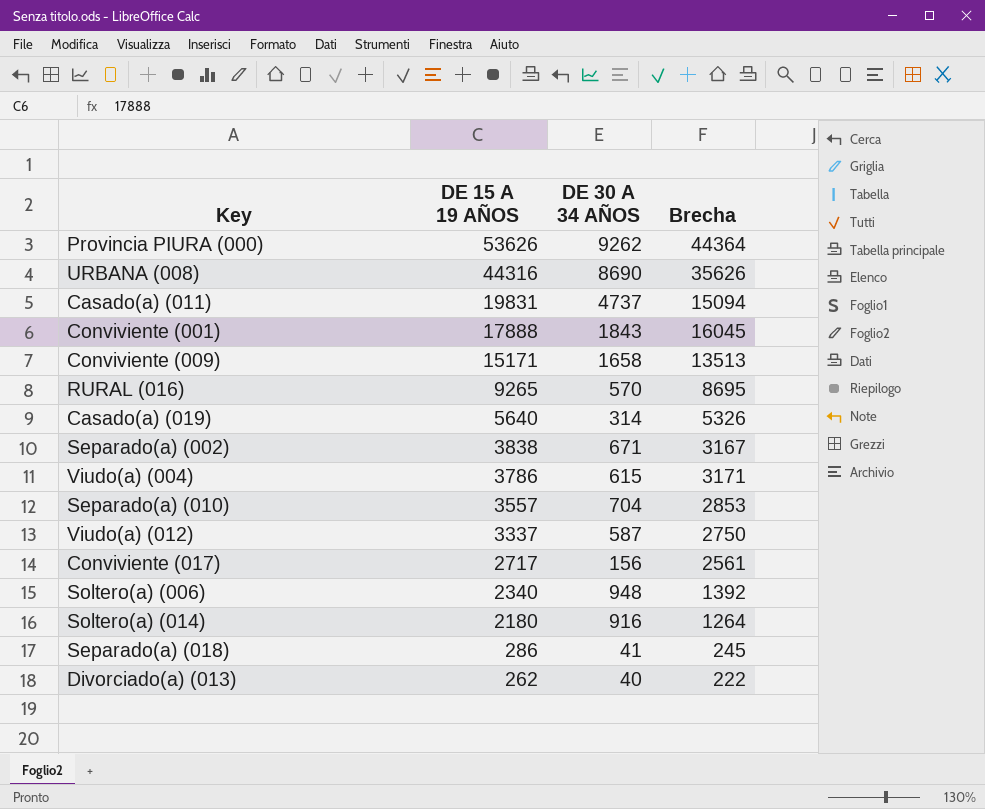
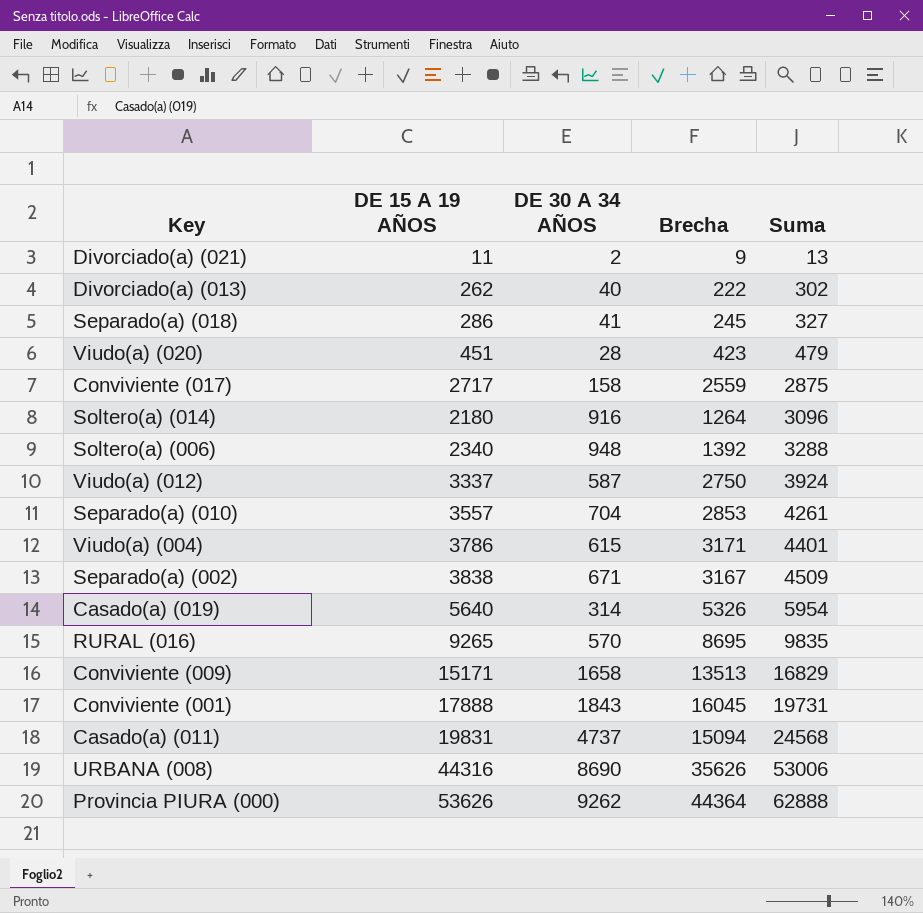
row order: DE 15 A 19 AÑOS descending -> Suma ascending
column Suma | formula: none -> [DE 15 A 19 AÑOS] + [DE 30 A 34 AÑOS]
row Divorciado(a) (021): none -> 11 | 2 | 9 | 13
row Viudo(a) (020): none -> 451 | 28 | 423 | 479
Conviviente (017) | DE 30 A 34 AÑOS: 156 -> 158
Conviviente (017) | Brecha: 2561 -> 2559

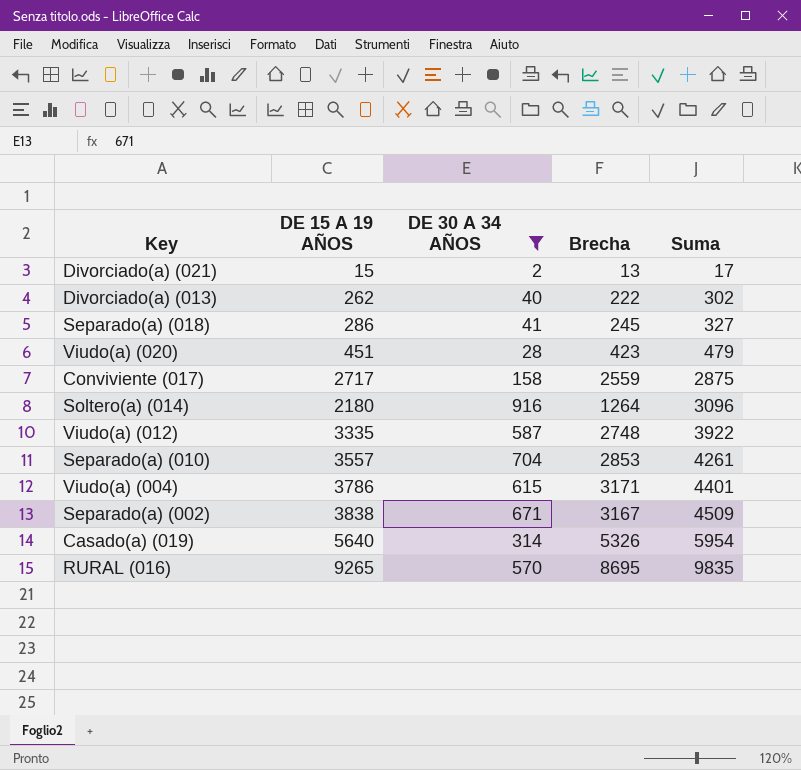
filter: none -> DE 30 A 34 AÑOS <= 916
Divorciado(a) (021) | DE 15 A 19 AÑOS: 11 -> 15
Divorciado(a) (021) | Brecha: 9 -> 13
Divorciado(a) (021) | Suma: 13 -> 17
Viudo(a) (012) | DE 15 A 19 AÑOS: 3337 -> 3335
Viudo(a) (012) | Brecha: 2750 -> 2748
Viudo(a) (012) | Suma: 3924 -> 3922

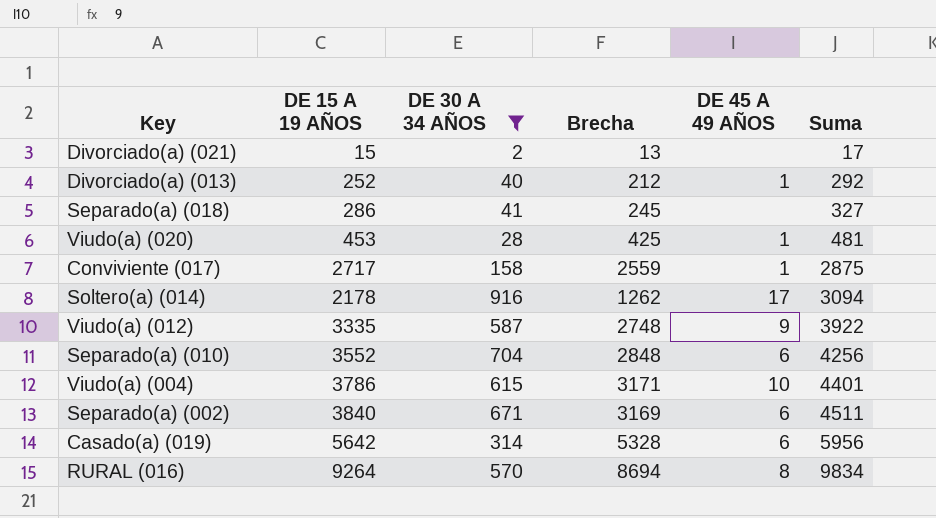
column DE 45 A 49 AÑOS | position: none -> 5
Divorciado(a) (013) | DE 15 A 19 AÑOS: 262 -> 252
Divorciado(a) (013) | Brecha: 222 -> 212
Divorciado(a) (013) | Suma: 302 -> 292
Viudo(a) (020) | DE 15 A 19 AÑOS: 451 -> 453
Viudo(a) (020) | Brecha: 423 -> 425
Viudo(a) (020) | Suma: 479 -> 481
Soltero(a) (014) | DE 15 A 19 AÑOS: 2180 -> 2178
Soltero(a) (014) | Brecha: 1264 -> 1262
Soltero(a) (014) | Suma: 3096 -> 3094
Separado(a) (010) | DE 15 A 19 AÑOS: 3557 -> 3552
Separado(a) (010) | Brecha: 2853 -> 2848
Separado(a) (010) | Suma: 4261 -> 4256
Separado(a) (002) | DE 15 A 19 AÑOS: 3838 -> 3840
Separado(a) (002) | Brecha: 3167 -> 3169
Separado(a) (002) | Suma: 4509 -> 4511
Casado(a) (019) | DE 15 A 19 AÑOS: 5640 -> 5642
Casado(a) (019) | Brecha: 5326 -> 5328
Casado(a) (019) | Suma: 5954 -> 5956
RURAL (016) | DE 15 A 19 AÑOS: 9265 -> 9264
RURAL (016) | Brecha: 8695 -> 8694
RURAL (016) | Suma: 9835 -> 9834

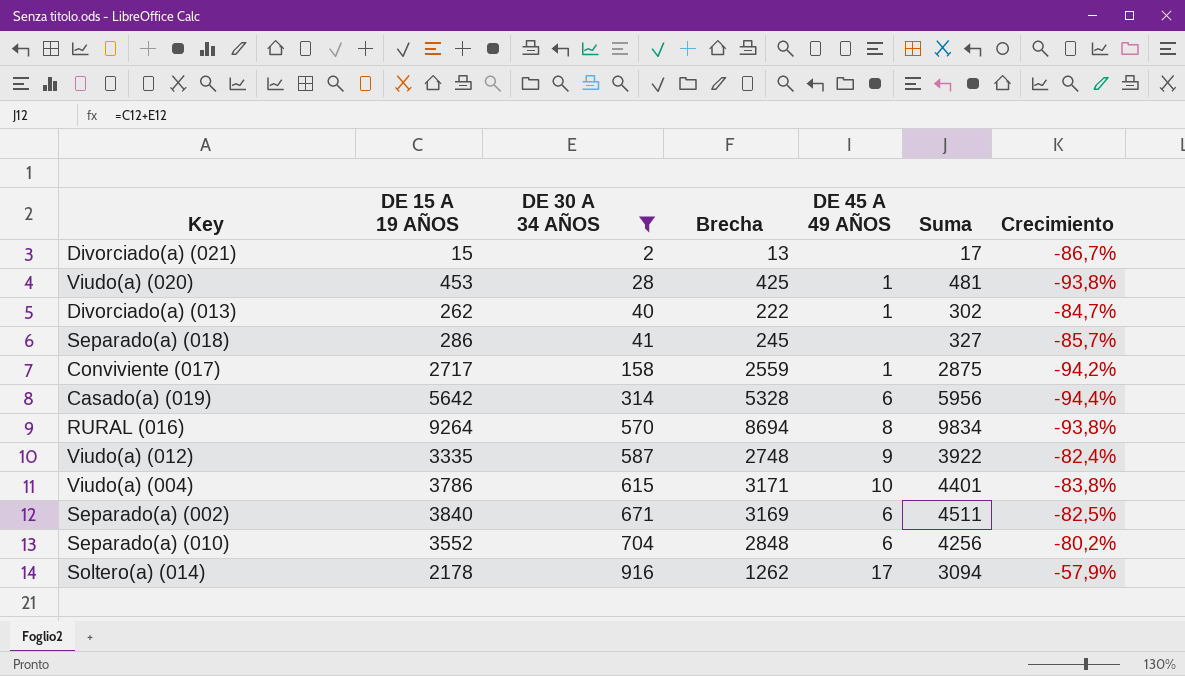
row order: Suma ascending -> DE 30 A 34 AÑOS ascending
column Crecimiento | formula: none -> ([DE 30 A 34 AÑOS] - [DE 15 A 19 AÑOS]) / [DE 15 A 19 AÑOS]
Divorciado(a) (013) | DE 15 A 19 AÑOS: 252 -> 262
Divorciado(a) (013) | Brecha: 212 -> 222
Divorciado(a) (013) | Suma: 292 -> 302

